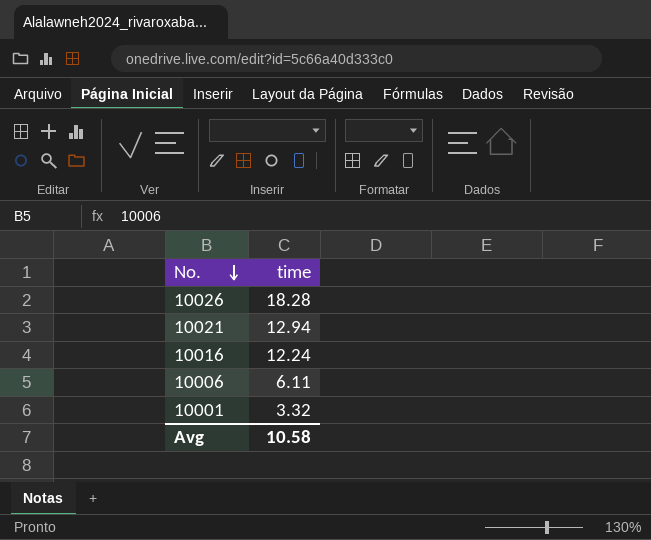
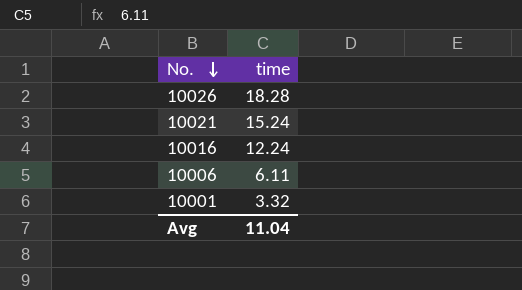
10021 | time: 12.94 -> 15.24
Avg | time: 10.58 -> 11.04

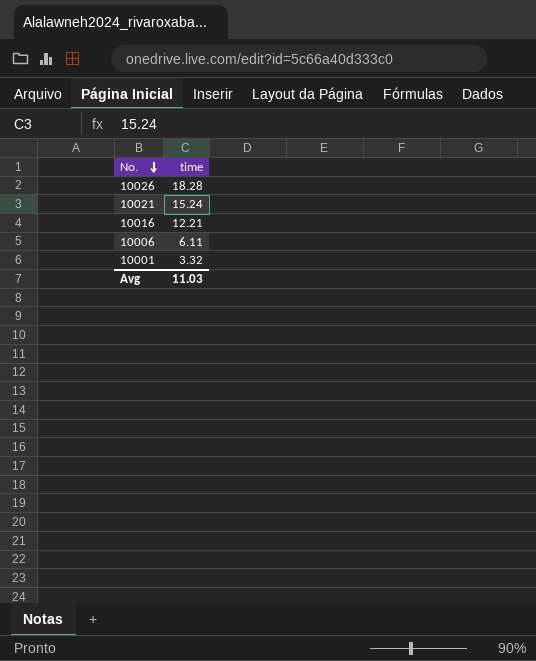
10016 | time: 12.24 -> 12.21
Avg | time: 11.04 -> 11.03

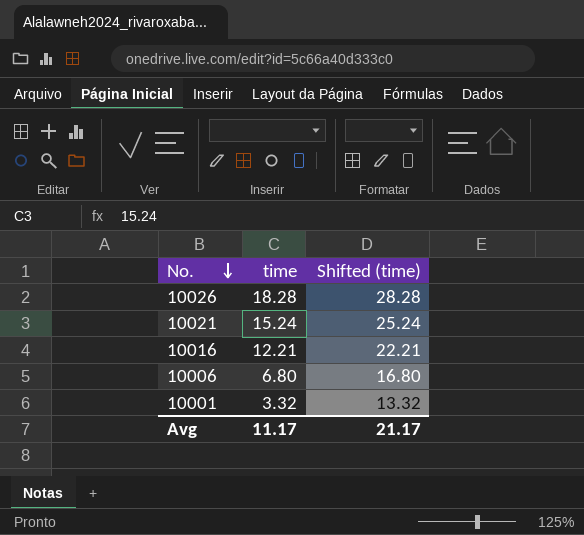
column Shifted (time) | formula: none -> [time] + 10
10006 | time: 6.11 -> 6.80
Avg | time: 11.03 -> 11.17

